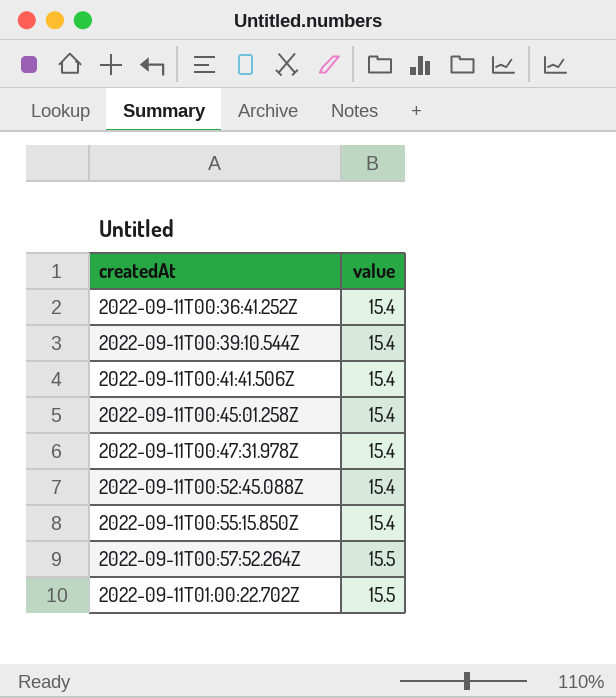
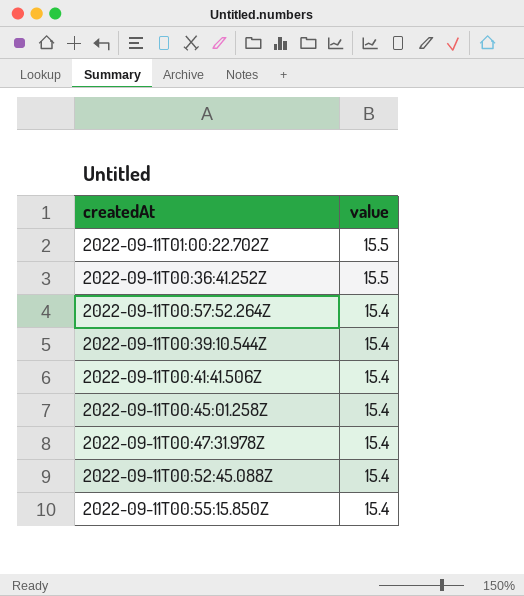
row order: createdAt ascending -> value descending
2022-09-11T00:36:41.252Z | value: 15.4 -> 15.5
2022-09-11T00:57:52.264Z | value: 15.5 -> 15.4

